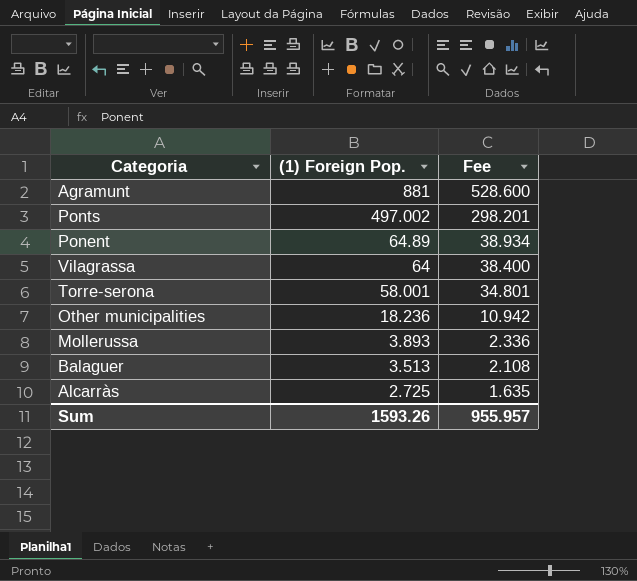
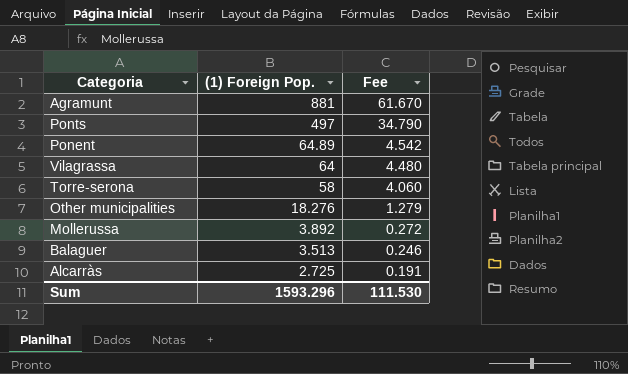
column Fee | formula: [(1) Foreign Pop.] * 0.6 -> [(1) Foreign Pop.] * 0.07
Ponts | (1) Foreign Pop.: 497.002 -> 497
Torre-serona | (1) Foreign Pop.: 58.001 -> 58
Other municipalities | (1) Foreign Pop.: 18.236 -> 18.276
Mollerussa | (1) Foreign Pop.: 3.893 -> 3.892
Sum | (1) Foreign Pop.: 1593.26 -> 1593.296
Sum | Fee: 955.957 -> 111.530

